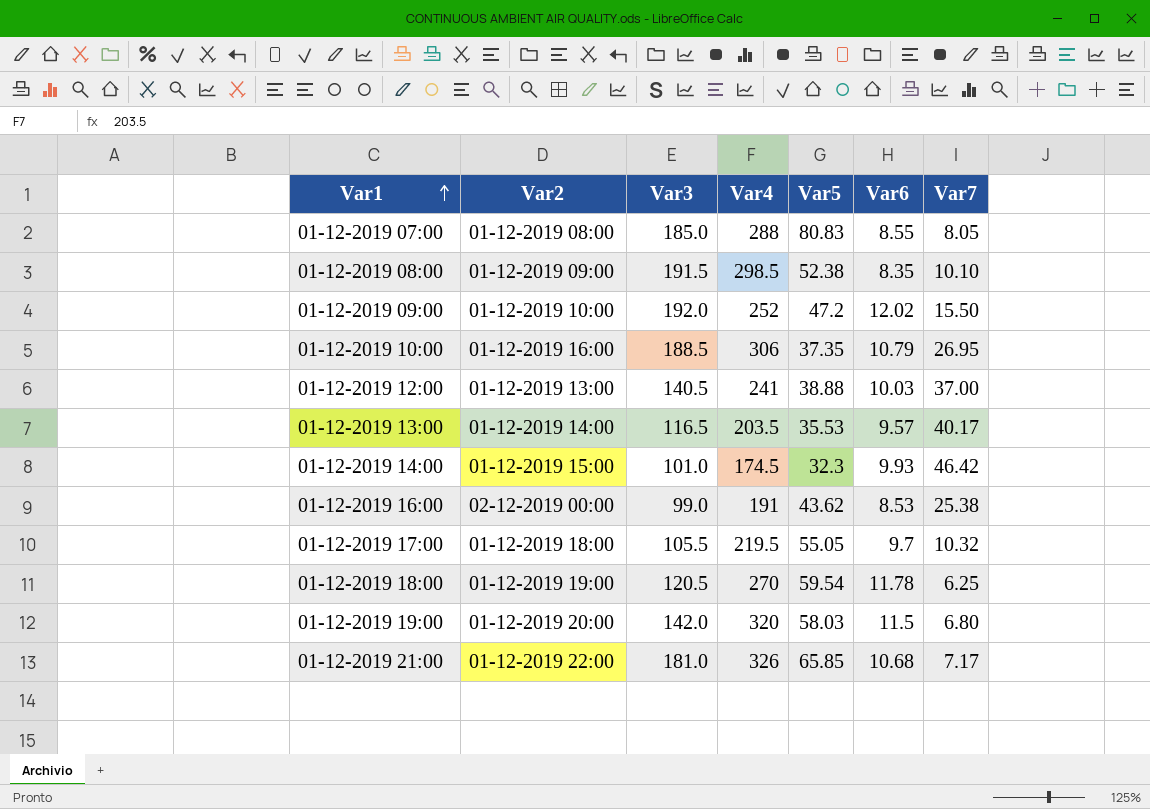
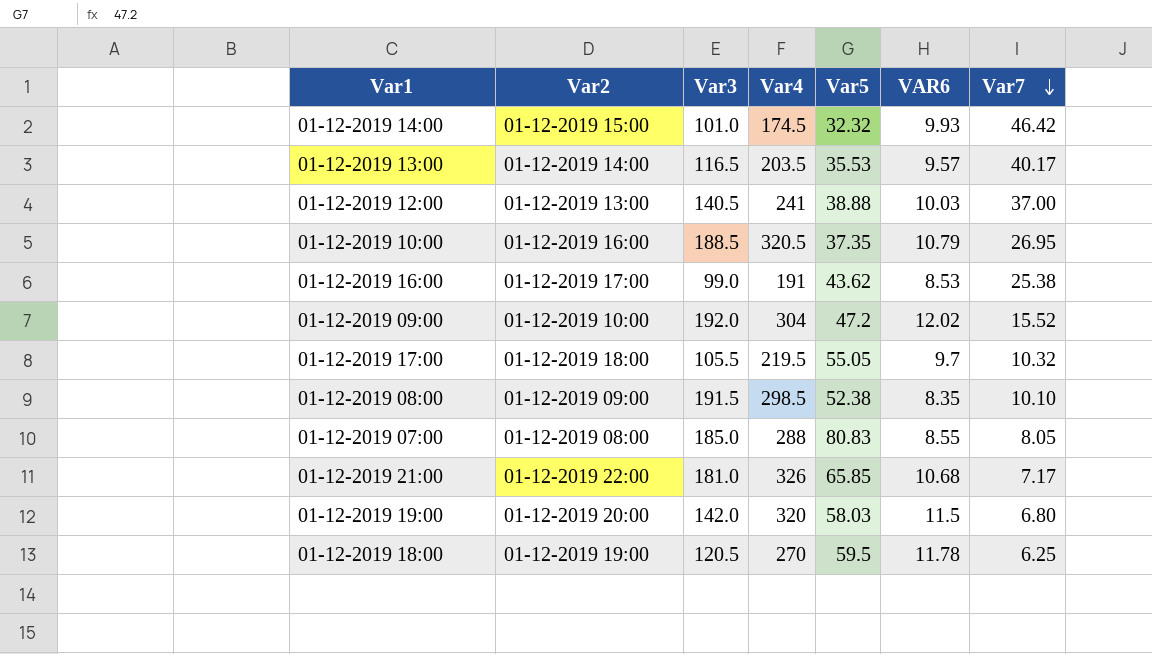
row order: Var1 ascending -> Var7 descending
column name: Var6 -> VAR6
01-12-2019 14:00 | Var5: 32.3 -> 32.32
01-12-2019 10:00 | Var4: 306 -> 320.5
01-12-2019 16:00 | Var2: 02-12-2019 00:00 -> 01-12-2019 17:00
01-12-2019 09:00 | Var4: 252 -> 304
01-12-2019 09:00 | Var7: 15.50 -> 15.52
01-12-2019 18:00 | Var5: 59.54 -> 59.5

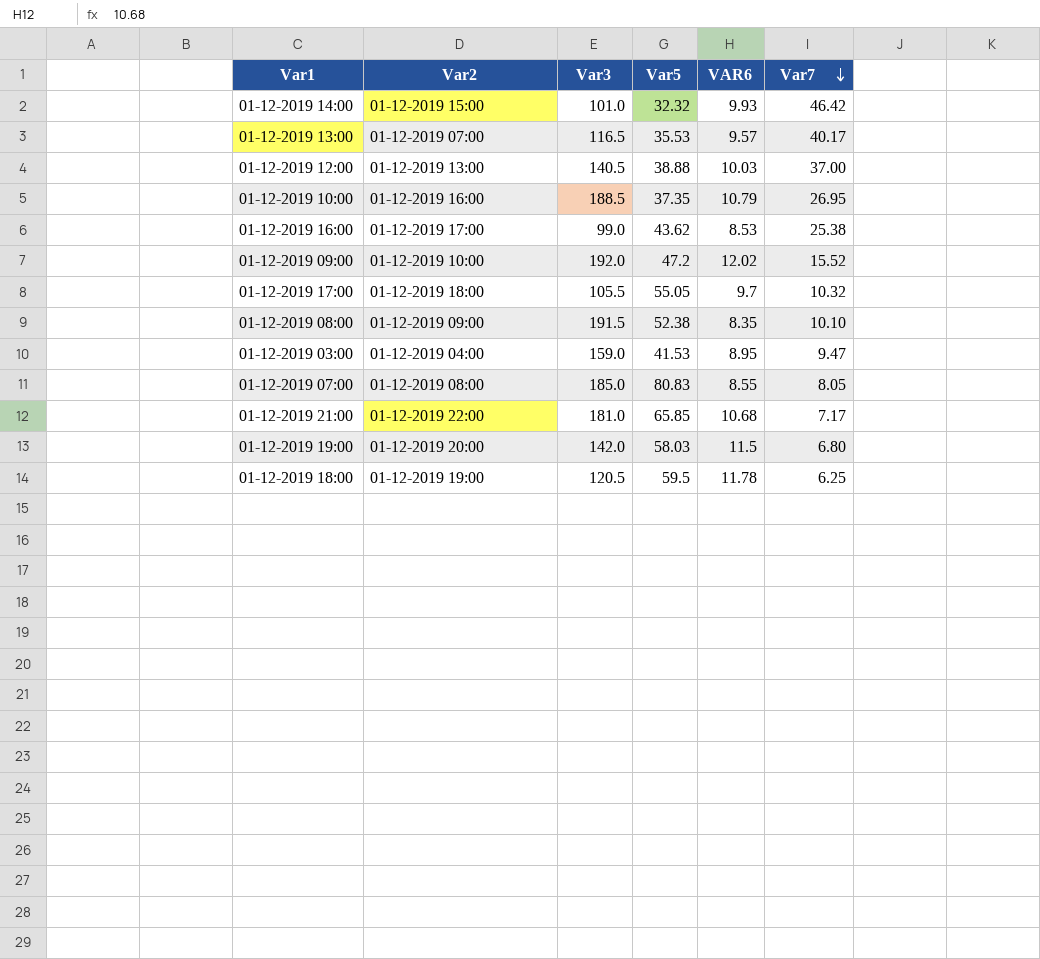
column Var4 | position: 4 -> none
01-12-2019 13:00 | Var2: 01-12-2019 14:00 -> 01-12-2019 07:00
row 01-12-2019 03:00: none -> 01-12-2019 04:00 | 159.0 | 41.53 | 8.95 | 9.47

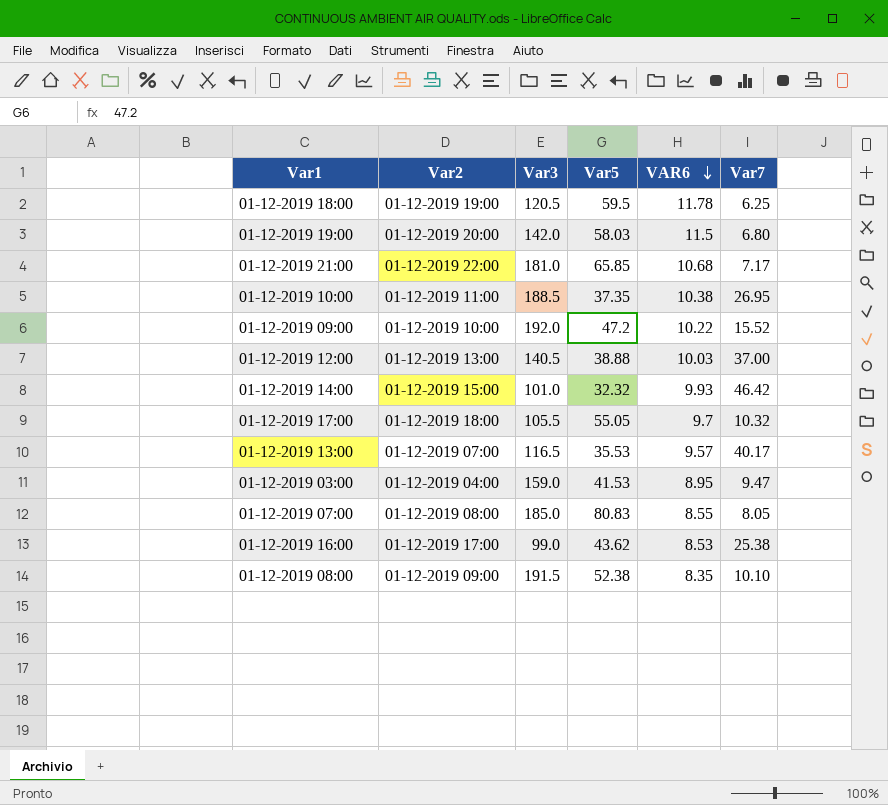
row order: Var7 descending -> VAR6 descending
01-12-2019 10:00 | Var2: 01-12-2019 16:00 -> 01-12-2019 11:00
01-12-2019 10:00 | VAR6: 10.79 -> 10.38
01-12-2019 09:00 | VAR6: 12.02 -> 10.22

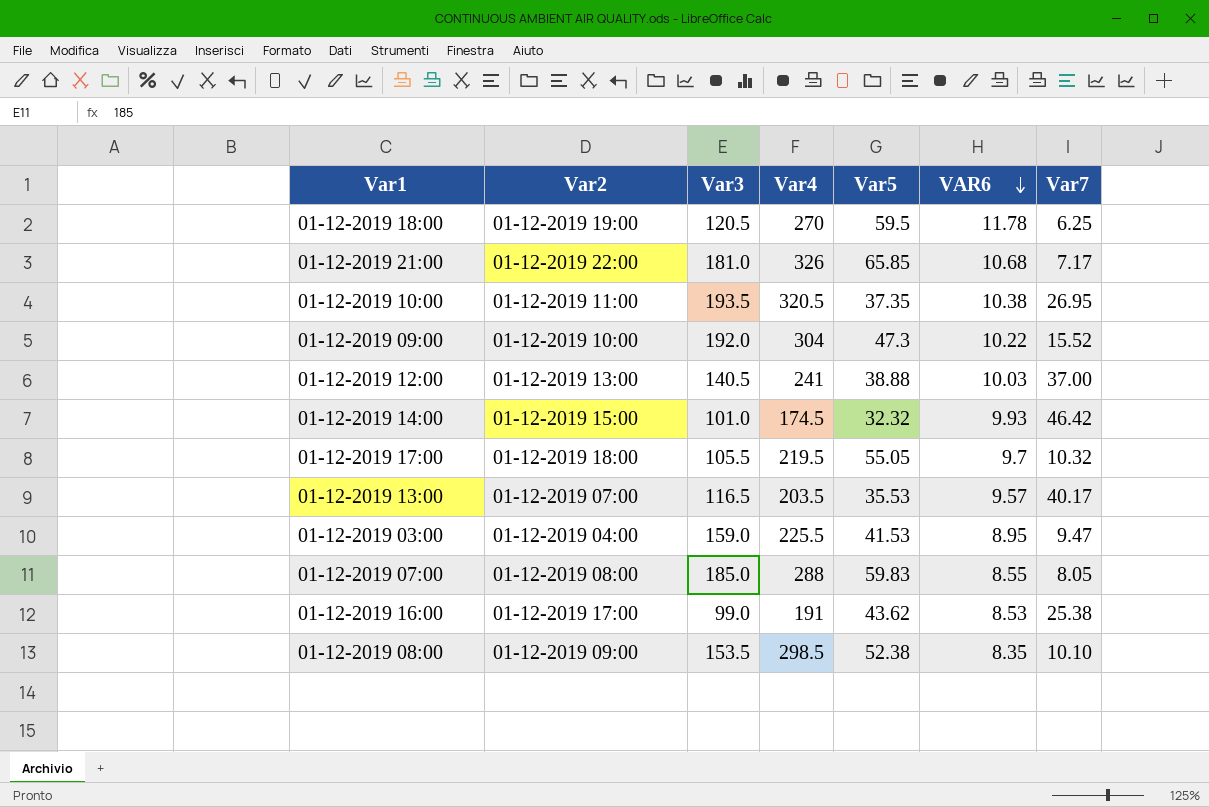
column Var4 | position: none -> 4
row 01-12-2019 19:00: 01-12-2019 20:00 | 142.0 | 58.03 | 11.5 | 6.80 -> none
01-12-2019 10:00 | Var3: 188.5 -> 193.5
01-12-2019 09:00 | Var5: 47.2 -> 47.3
01-12-2019 07:00 | Var5: 80.83 -> 59.83
01-12-2019 08:00 | Var3: 191.5 -> 153.5

